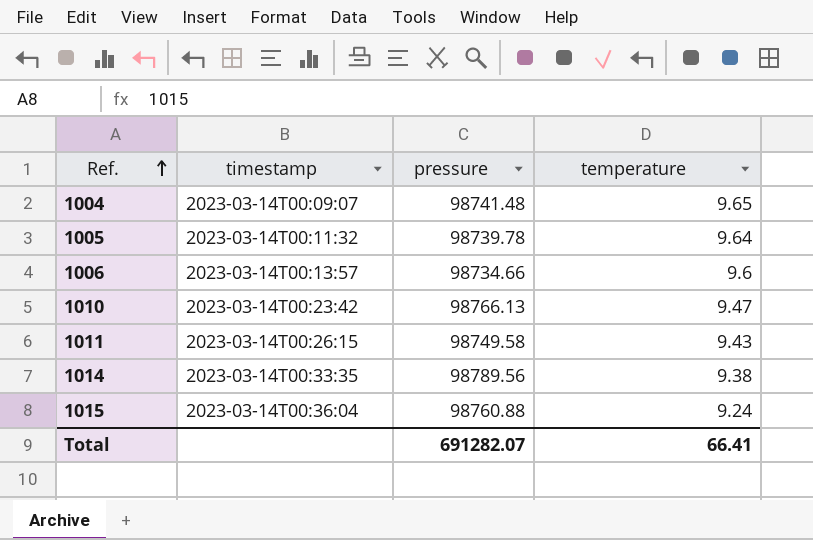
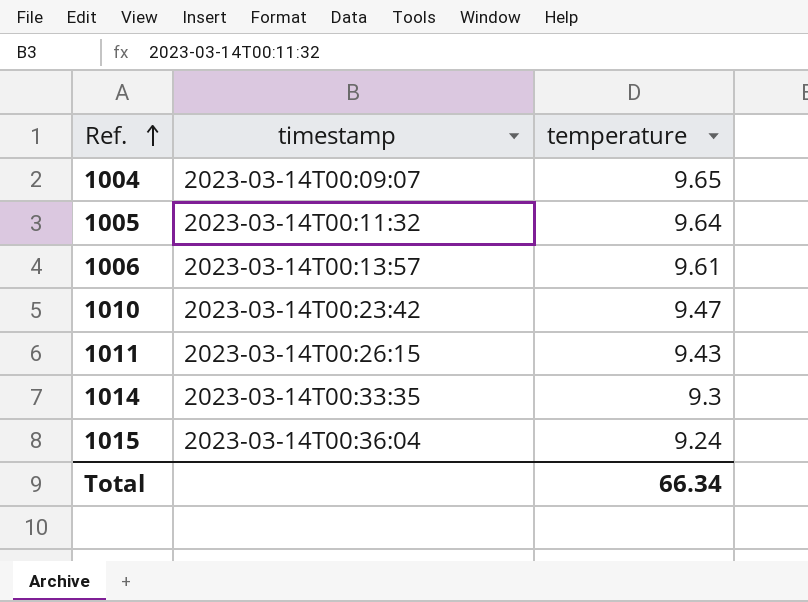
column pressure | position: 3 -> none
1006 | temperature: 9.6 -> 9.61
1014 | temperature: 9.38 -> 9.3
Total | temperature: 66.41 -> 66.34

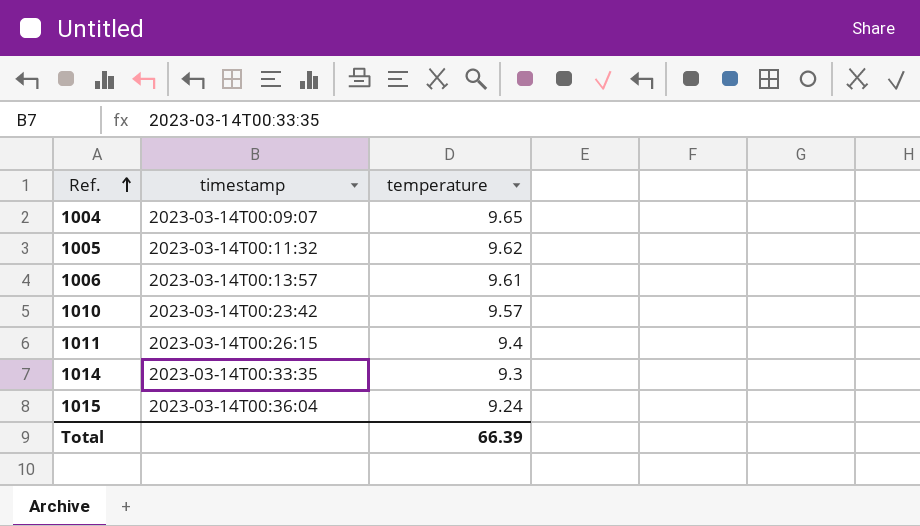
1005 | temperature: 9.64 -> 9.62
1010 | temperature: 9.47 -> 9.57
1011 | temperature: 9.43 -> 9.4
Total | temperature: 66.34 -> 66.39

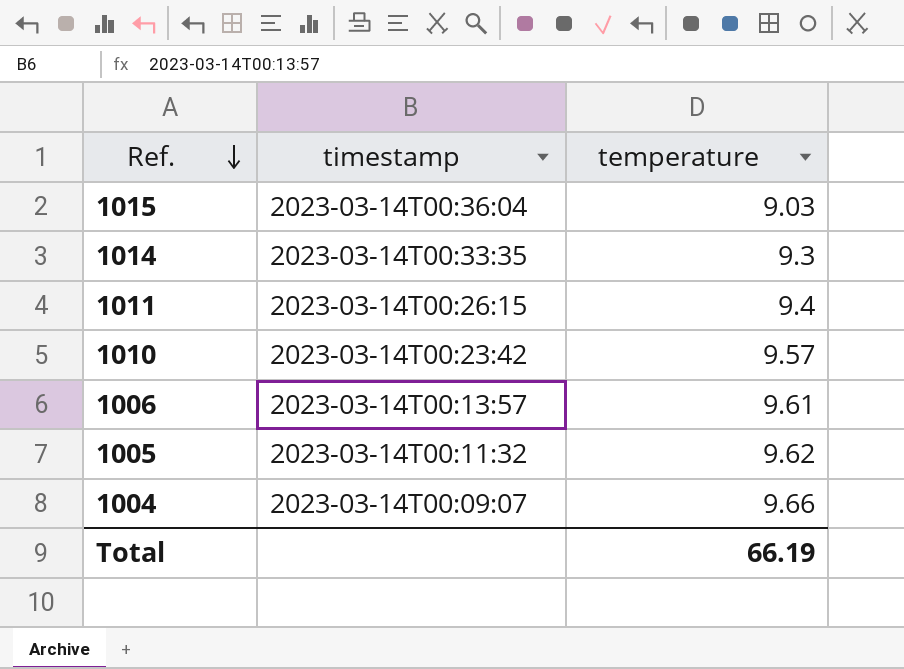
row order: Ref. ascending -> Ref. descending
1015 | temperature: 9.24 -> 9.03
1004 | temperature: 9.65 -> 9.66
Total | temperature: 66.39 -> 66.19

